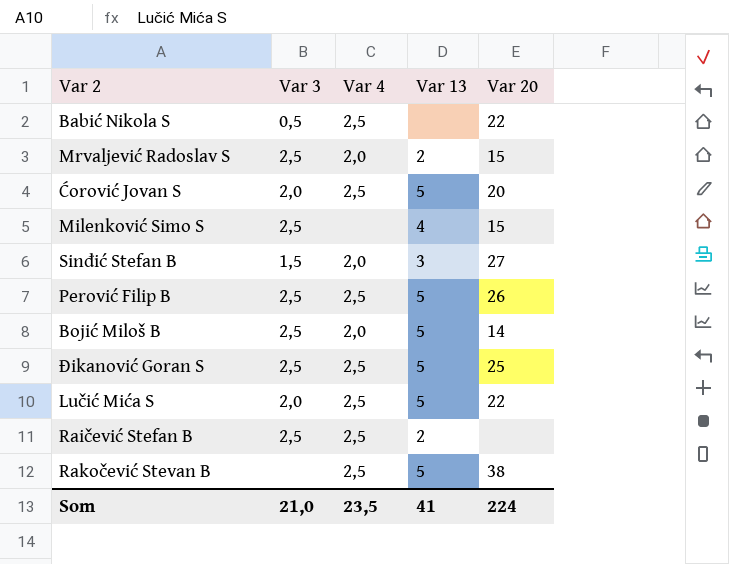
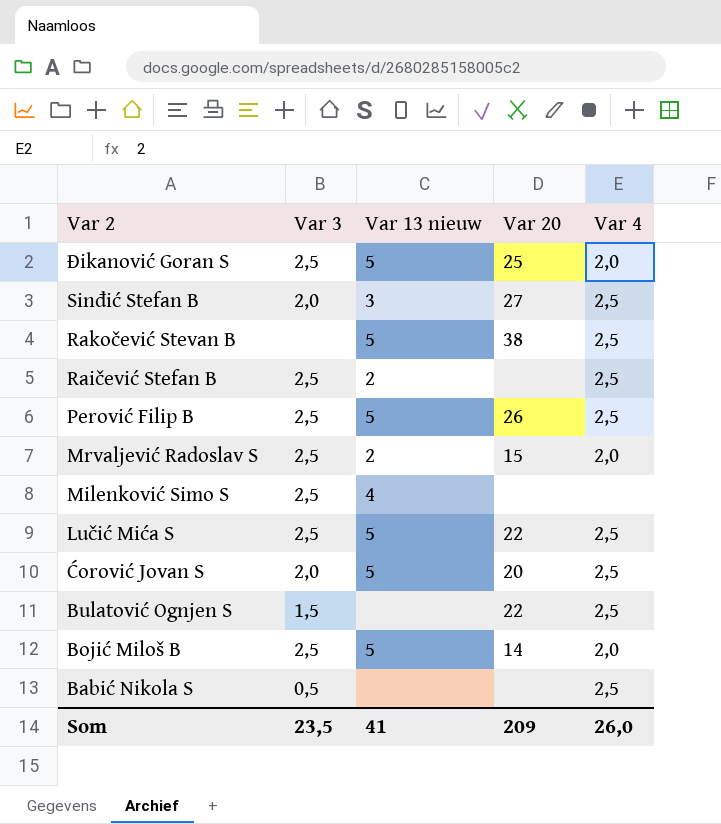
row order: none -> Var 2 descending
column name: Var 13 -> Var 13 nieuw
column Var 4 | position: 3 -> 5
Đikanović Goran S | Var 4: 2,5 -> 2,0
Sinđić Stefan B | Var 3: 1,5 -> 2,0
Sinđić Stefan B | Var 4: 2,0 -> 2,5
Milenković Simo S | Var 20: 15 -> none
Lučić Mića S | Var 3: 2,0 -> 2,5
row Bulatović Ognjen S: none -> 1,5 | none | 22 | 2,5
Babić Nikola S | Var 20: 22 -> none
Som | Var 3: 21,0 -> 23,5
Som | Var 20: 224 -> 209
Som | Var 4: 23,5 -> 26,0

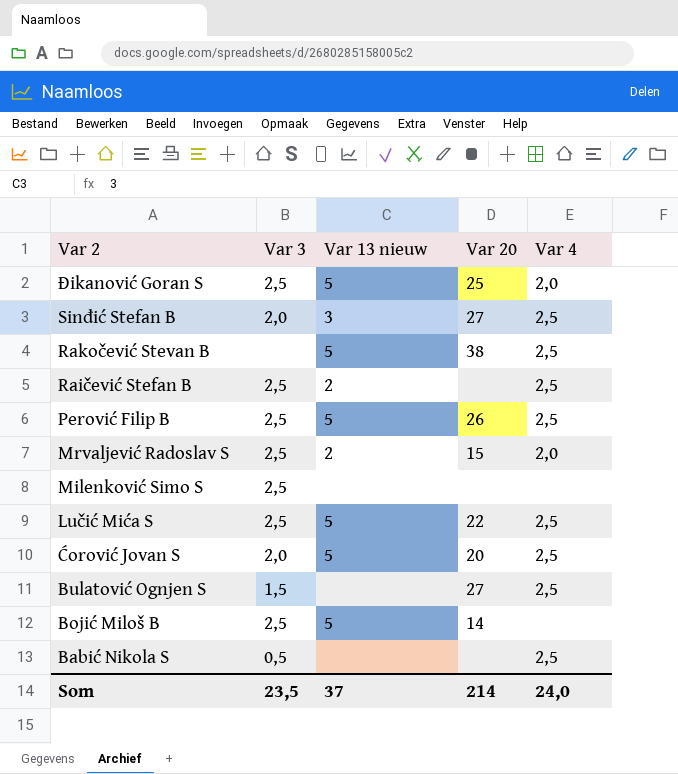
Milenković Simo S | Var 13 nieuw: 4 -> none
Bulatović Ognjen S | Var 20: 22 -> 27
Bojić Miloš B | Var 4: 2,0 -> none
Som | Var 13 nieuw: 41 -> 37
Som | Var 20: 209 -> 214
Som | Var 4: 26,0 -> 24,0

